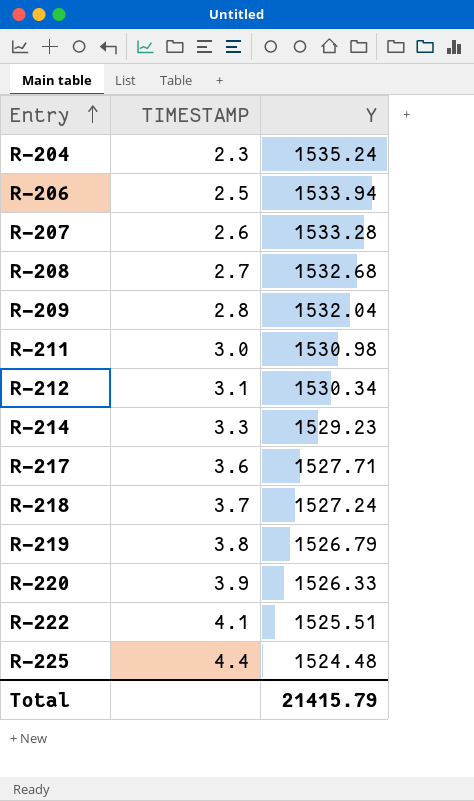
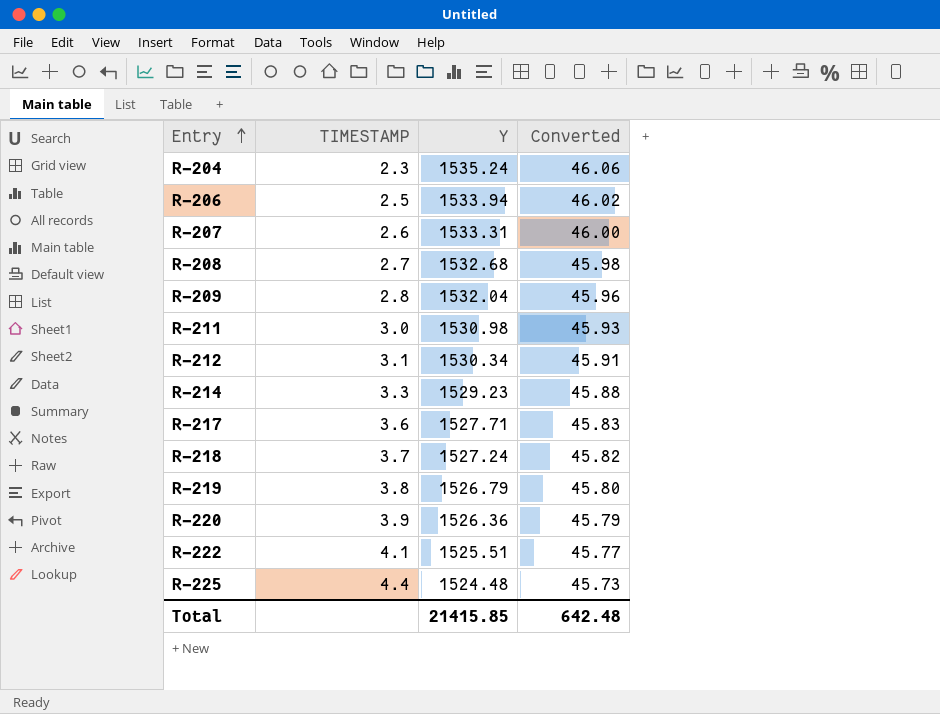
column Converted | formula: none -> [Y] * 0.03
R-207 | Y: 1533.28 -> 1533.31
R-220 | Y: 1526.33 -> 1526.36
Total | Y: 21415.79 -> 21415.85

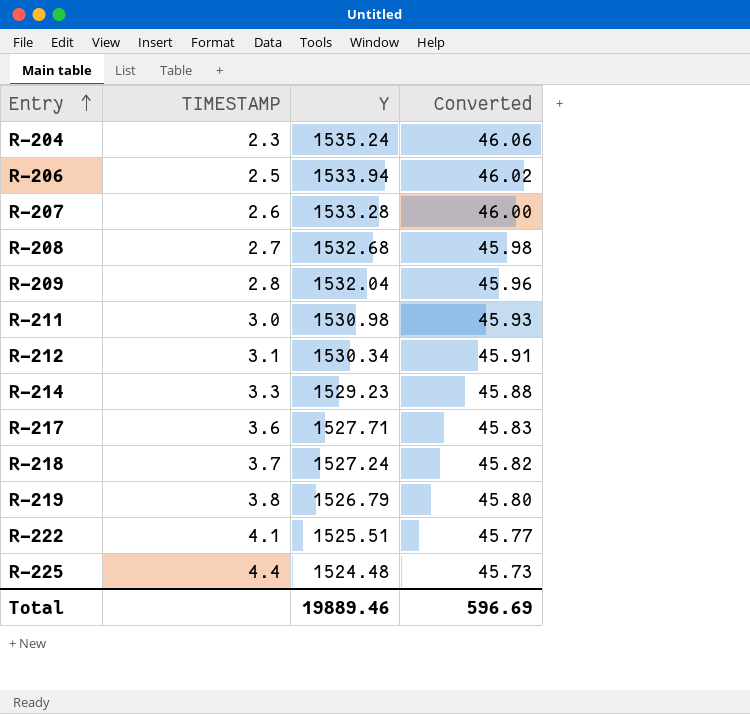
row R-220: 3.9 | 1526.36 | 45.79 -> none
R-207 | Y: 1533.31 -> 1533.28
Total | Y: 21415.85 -> 19889.46
Total | Converted: 642.48 -> 596.69

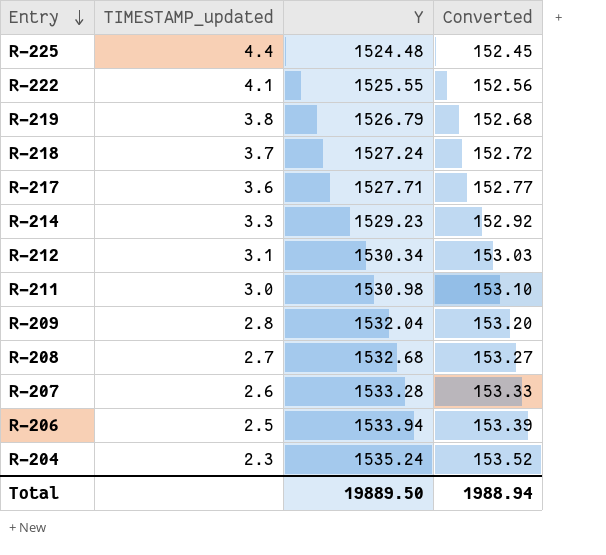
row order: Entry ascending -> Entry descending
column name: TIMESTAMP -> TIMESTAMP_updated
column Converted | formula: [Y] * 0.03 -> [Y] * 0.1
R-222 | Y: 1525.51 -> 1525.55
Total | Y: 19889.46 -> 19889.50
Total | Converted: 596.69 -> 1988.94

